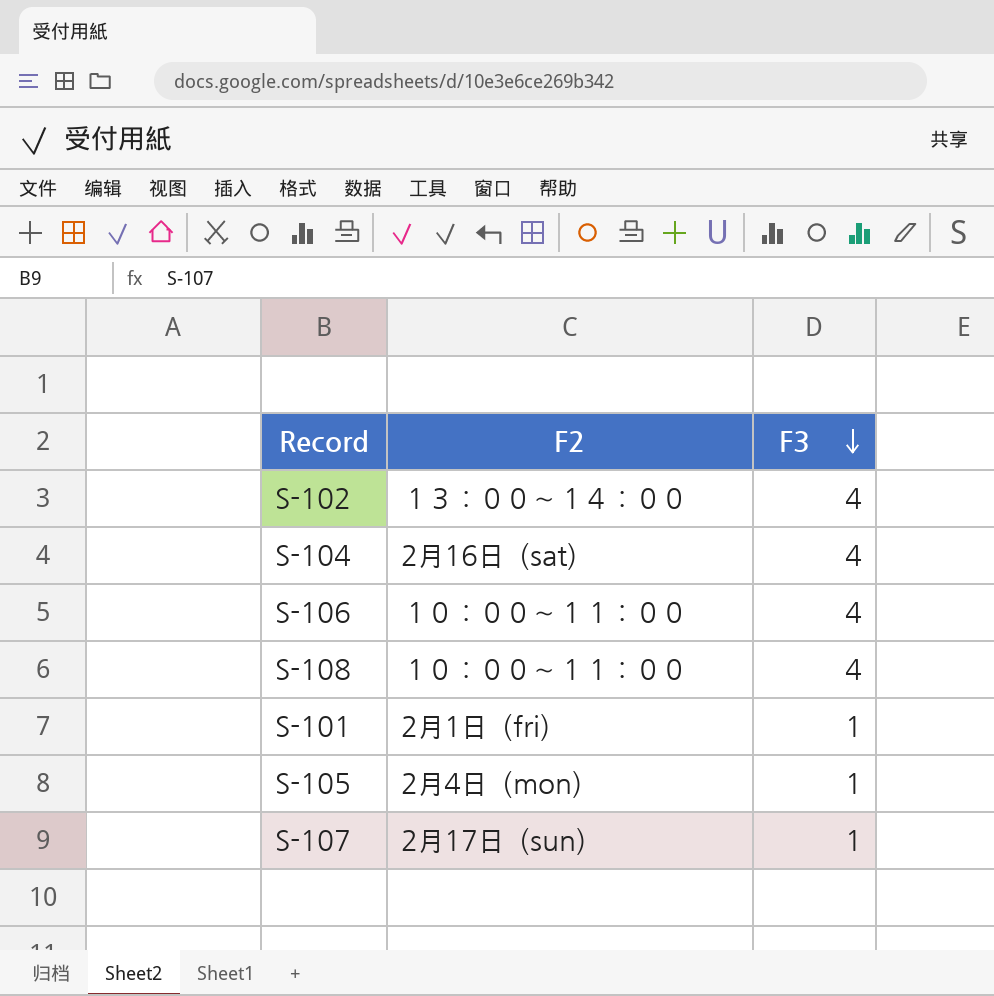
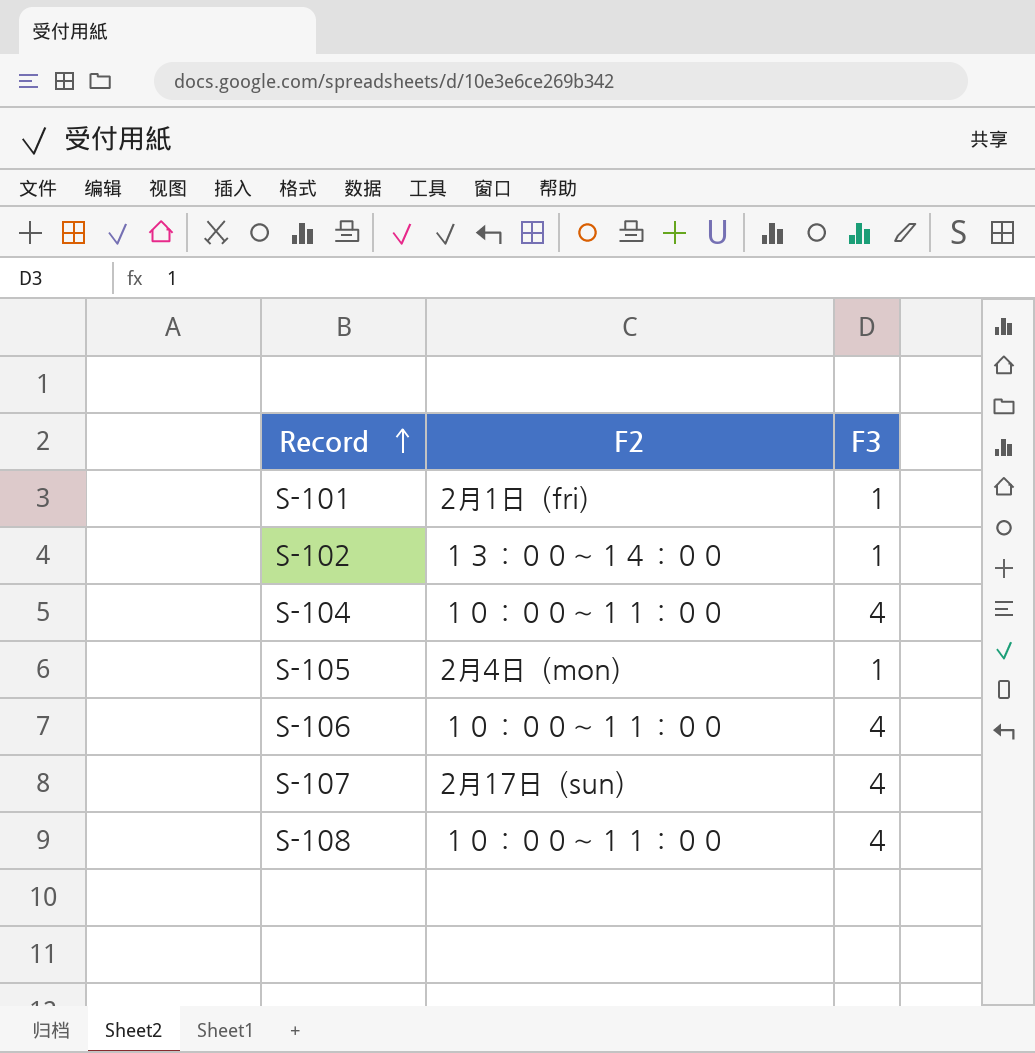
row order: F3 descending -> Record ascending
S-102 | F3: 4 -> 1
S-104 | F2: 2月16日（sat) -> １０：００～１１：００
S-107 | F3: 1 -> 4

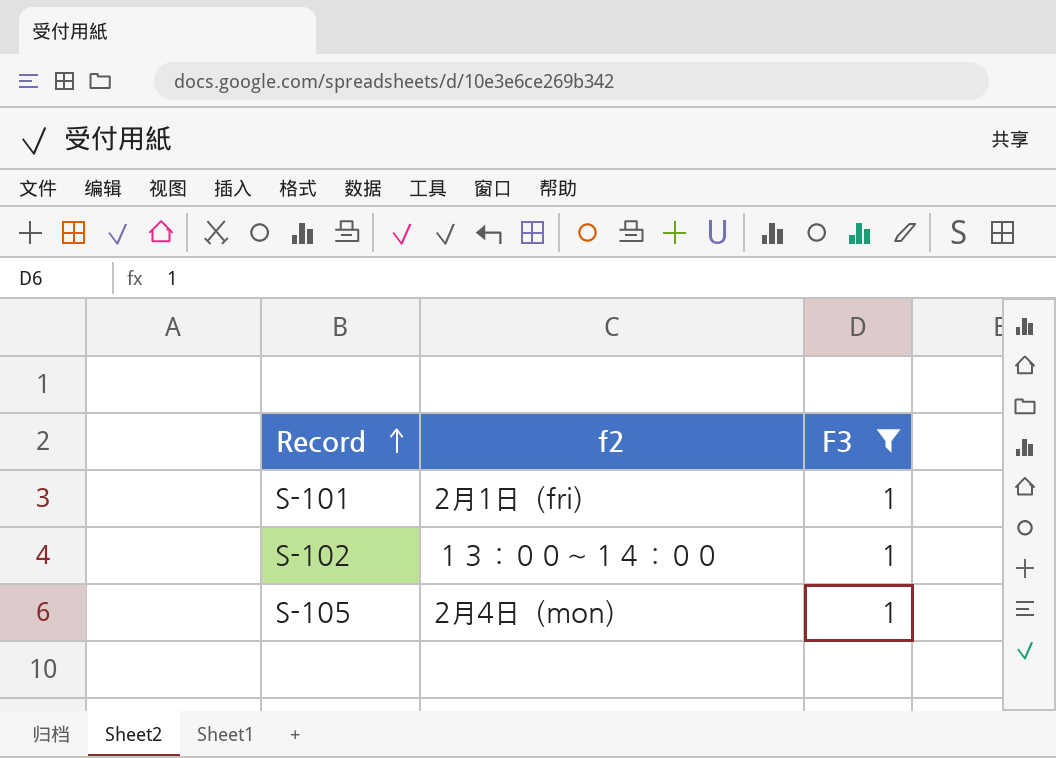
filter: none -> F3 = 1
column name: F2 -> f2

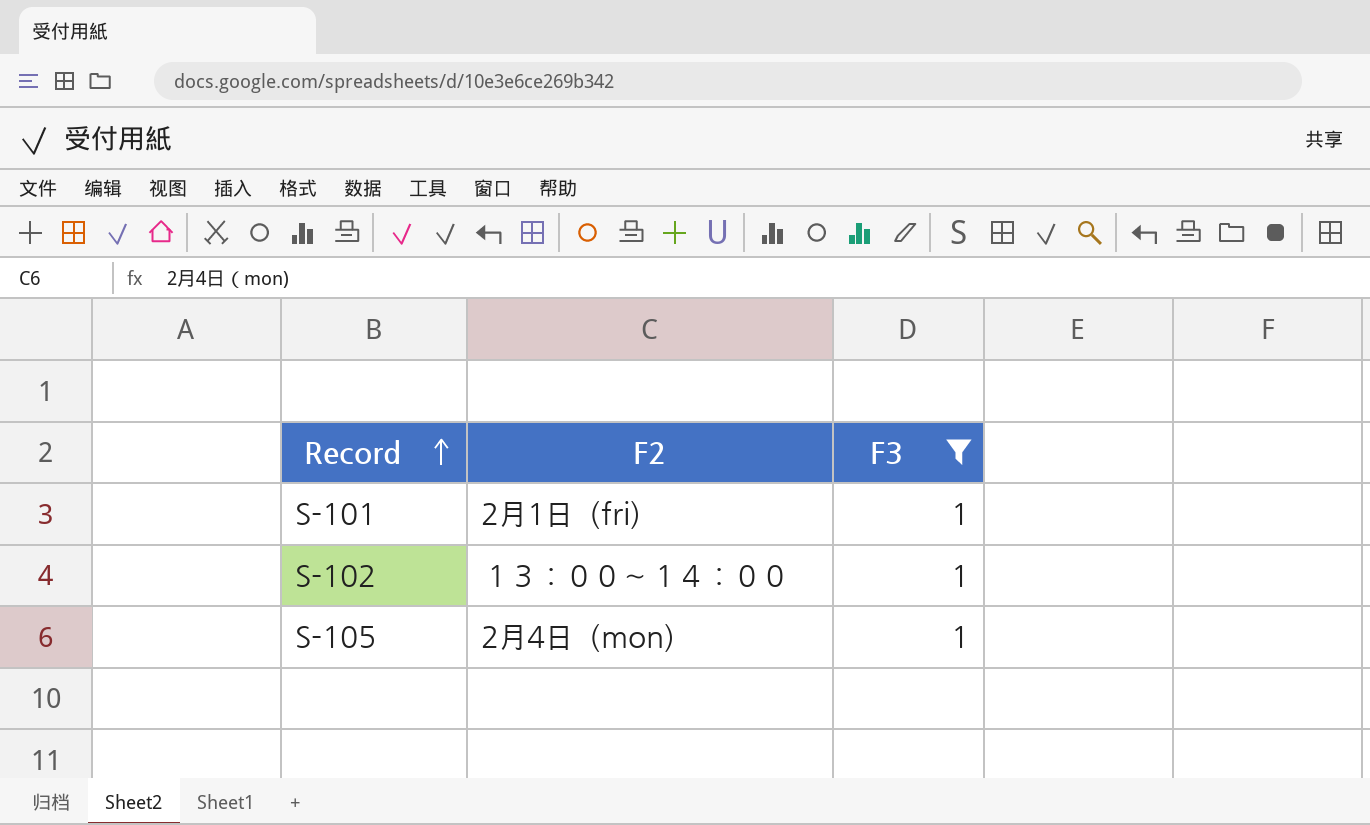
column name: f2 -> F2

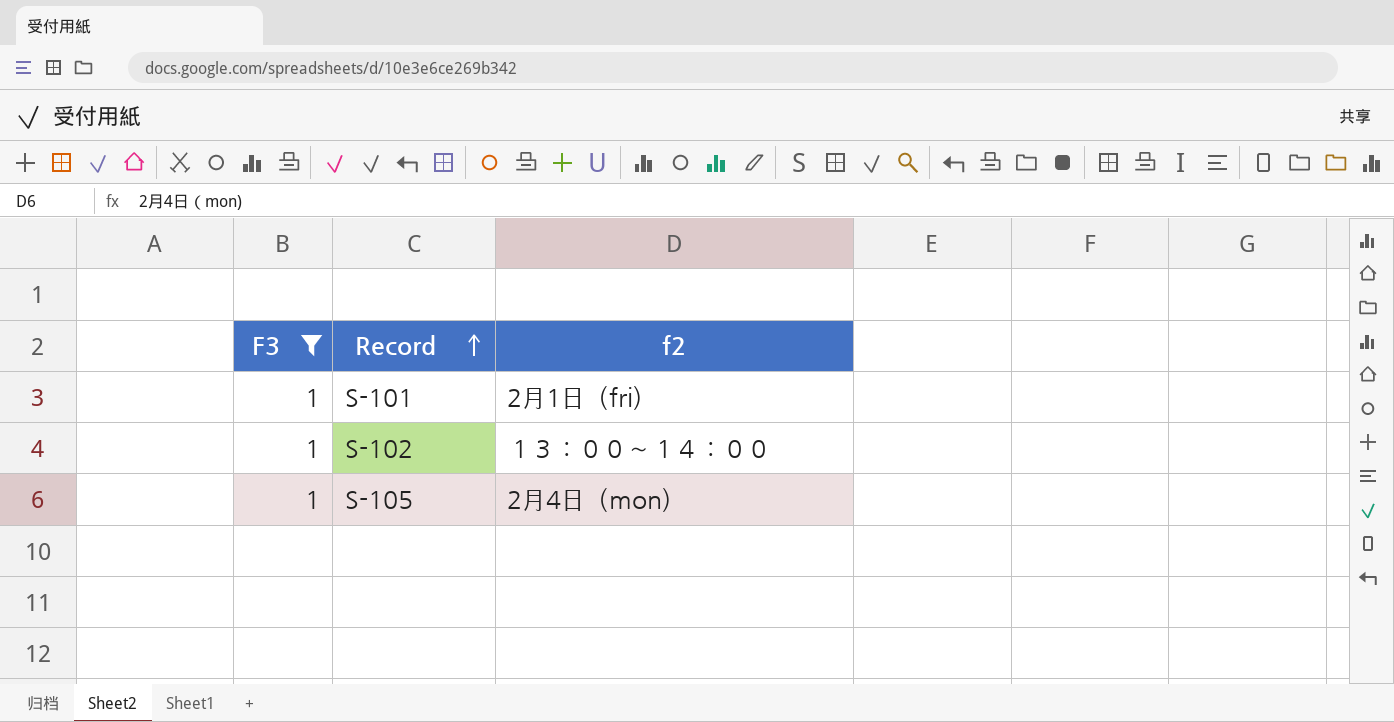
column F3 | position: 3 -> 1
column name: F2 -> f2

